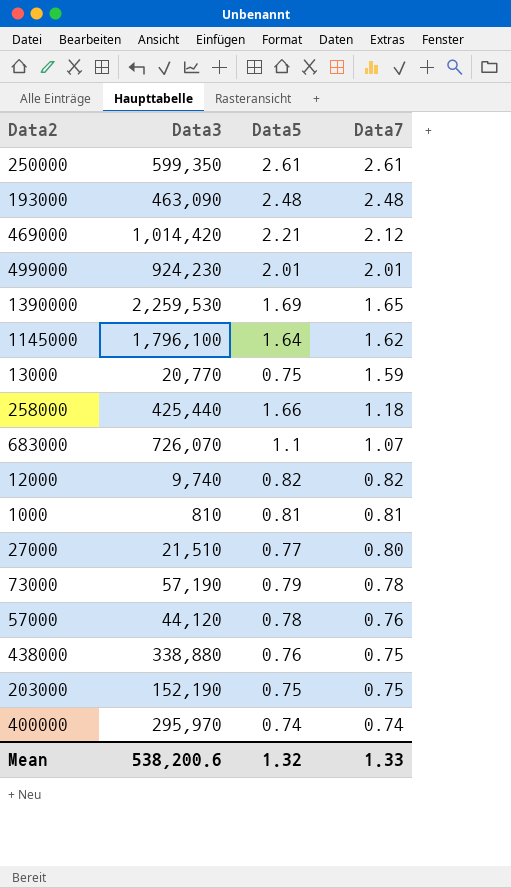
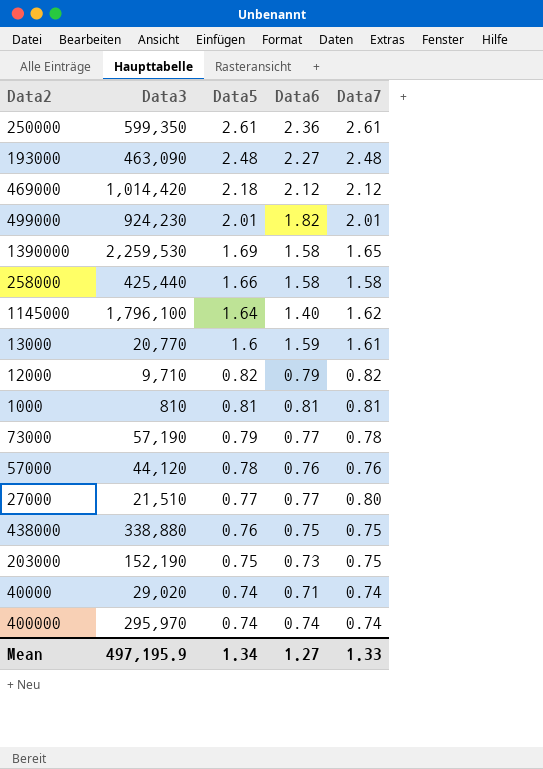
row order: Data7 descending -> Data5 descending
column Data6 | position: none -> 4
row 683000: 726,070 | 1.1 | 1.07 -> none
469000 | Data5: 2.21 -> 2.18
258000 | Data7: 1.18 -> 1.58
13000 | Data5: 0.75 -> 1.6
13000 | Data7: 1.59 -> 1.61
12000 | Data3: 9,740 -> 9,710
row 40000: none -> 29,020 | 0.74 | 0.71 | 0.74
Mean | Data3: 538,200.6 -> 497,195.9
Mean | Data5: 1.32 -> 1.34

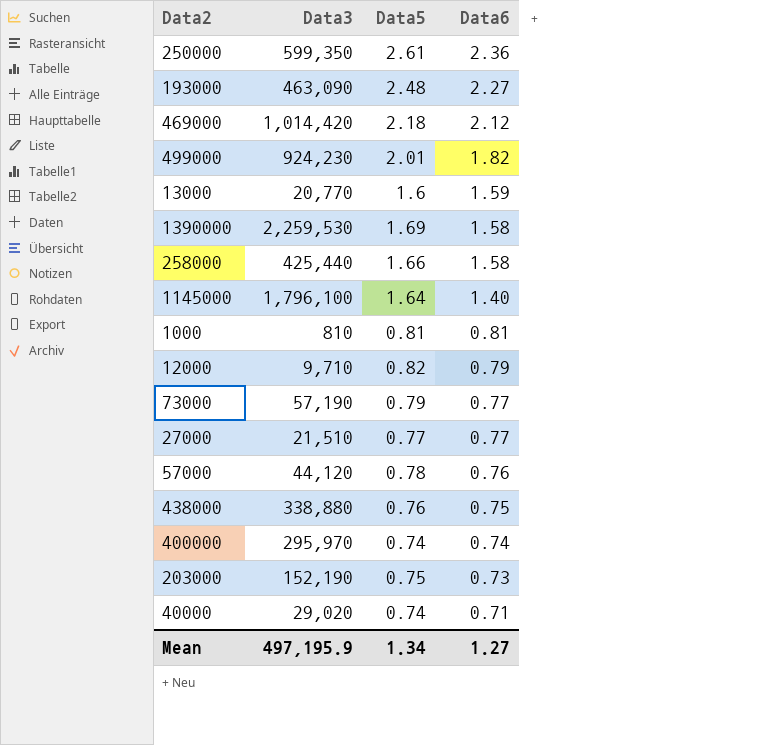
row order: Data5 descending -> Data6 descending
column Data7 | position: 5 -> none

